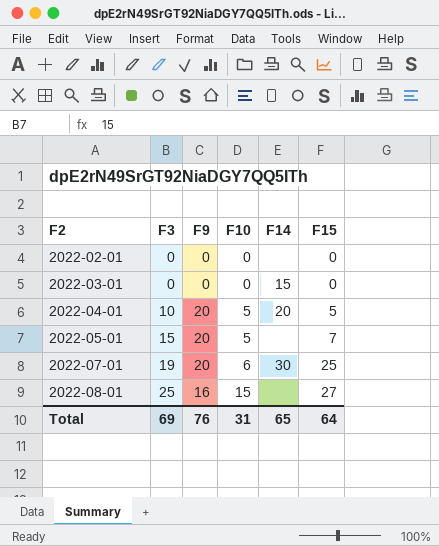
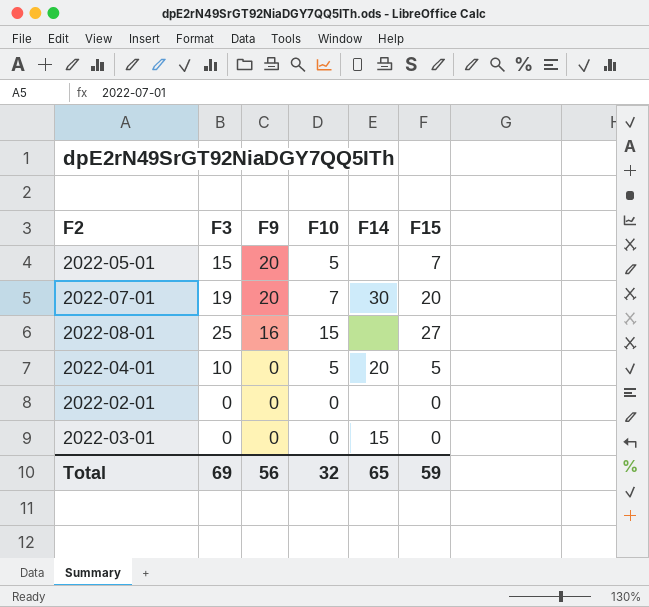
row order: F2 ascending -> F9 descending
2022-07-01 | F10: 6 -> 7
2022-07-01 | F15: 25 -> 20
2022-04-01 | F9: 20 -> 0
Total | F9: 76 -> 56
Total | F10: 31 -> 32
Total | F15: 64 -> 59

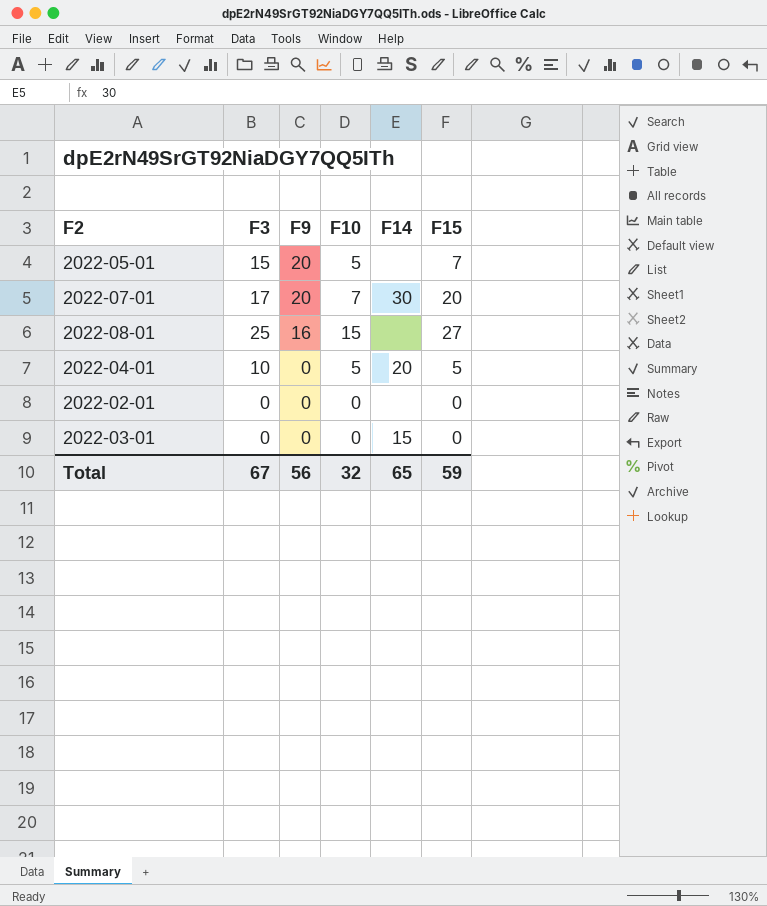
2022-07-01 | F3: 19 -> 17
Total | F3: 69 -> 67

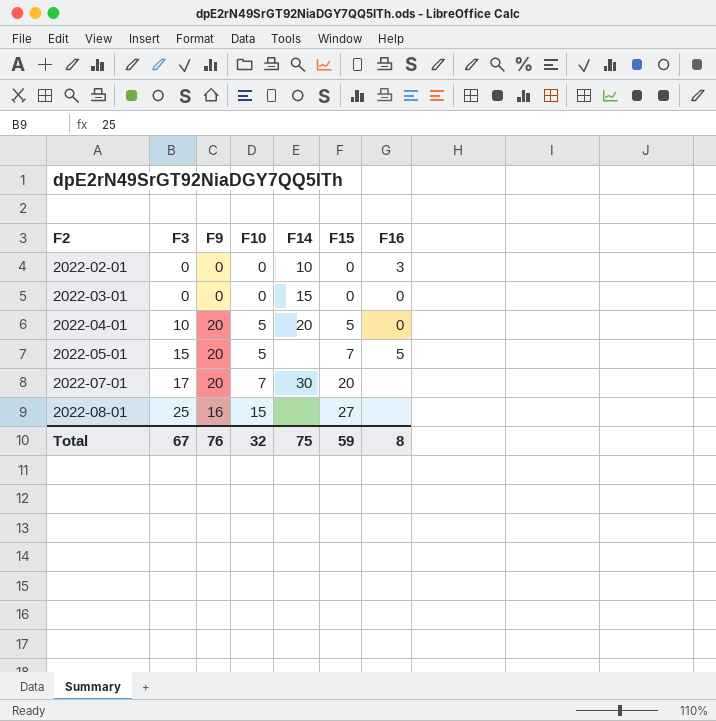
row order: F9 descending -> F2 ascending
column F16 | position: none -> 7
2022-02-01 | F14: none -> 10
2022-04-01 | F9: 0 -> 20
Total | F9: 56 -> 76
Total | F14: 65 -> 75

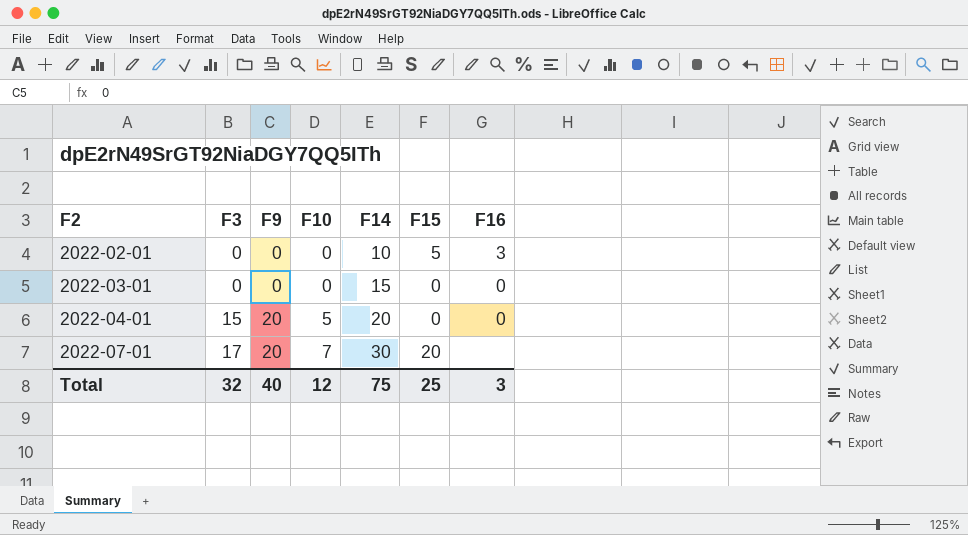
row 2022-05-01: 15 | 20 | 5 | none | 7 | 5 -> none
row 2022-08-01: 25 | 16 | 15 | none | 27 | none -> none
2022-02-01 | F15: 0 -> 5
2022-04-01 | F3: 10 -> 15
2022-04-01 | F15: 5 -> 0
Total | F3: 67 -> 32
Total | F9: 76 -> 40
Total | F10: 32 -> 12
Total | F15: 59 -> 25
Total | F16: 8 -> 3

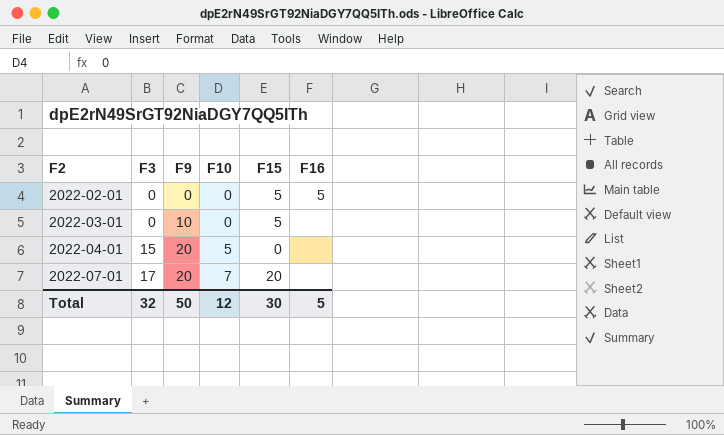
column F14 | position: 5 -> none
2022-02-01 | F16: 3 -> 5
2022-03-01 | F9: 0 -> 10
2022-03-01 | F15: 0 -> 5
2022-03-01 | F16: 0 -> none
2022-04-01 | F16: 0 -> none
Total | F9: 40 -> 50
Total | F15: 25 -> 30
Total | F16: 3 -> 5

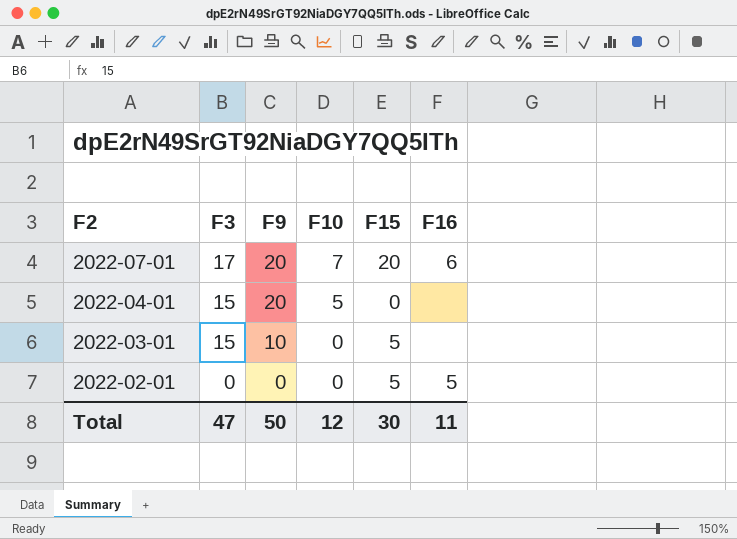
row order: F2 ascending -> F2 descending
2022-07-01 | F16: none -> 6
2022-03-01 | F3: 0 -> 15
Total | F3: 32 -> 47
Total | F16: 5 -> 11

